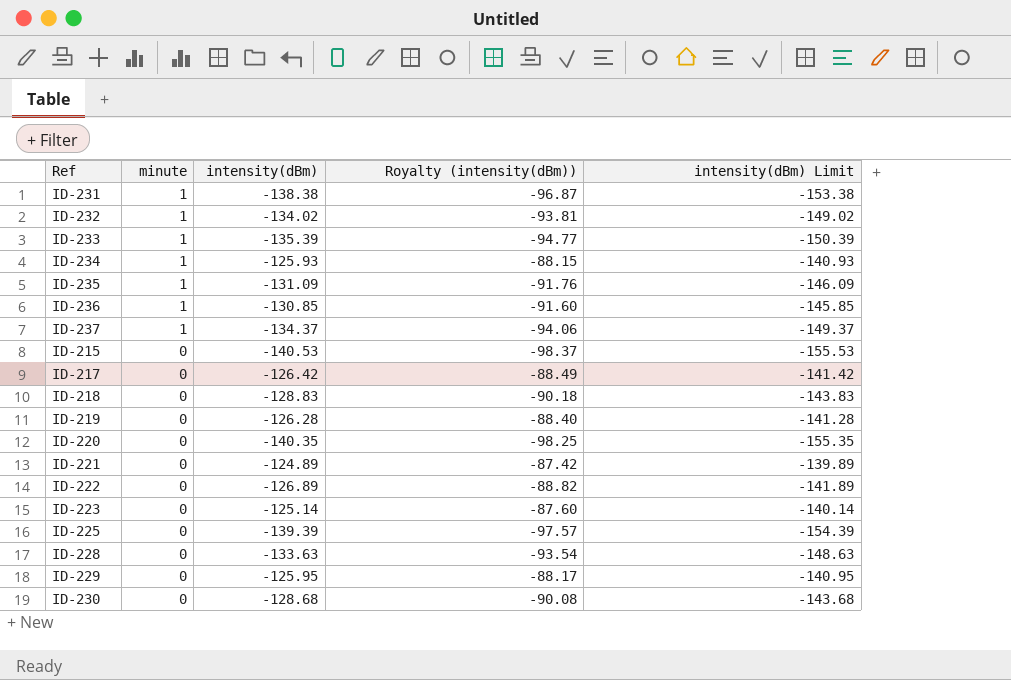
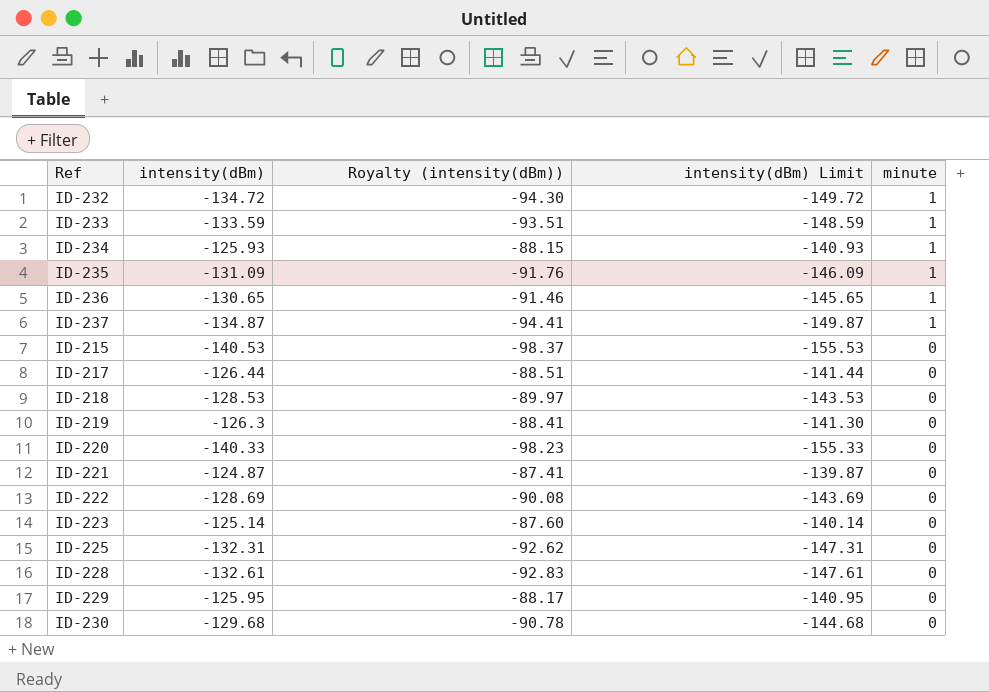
column minute | position: 2 -> 5
row ID-231: 1 | -138.38 | -96.87 | -153.38 -> none
ID-232 | intensity(dBm): -134.02 -> -134.72
ID-232 | Royalty (intensity(dBm)): -93.81 -> -94.30
ID-232 | intensity(dBm) Limit: -149.02 -> -149.72
ID-233 | intensity(dBm): -135.39 -> -133.59
ID-233 | Royalty (intensity(dBm)): -94.77 -> -93.51
ID-233 | intensity(dBm) Limit: -150.39 -> -148.59
ID-236 | intensity(dBm): -130.85 -> -130.65
ID-236 | Royalty (intensity(dBm)): -91.60 -> -91.46
ID-236 | intensity(dBm) Limit: -145.85 -> -145.65
ID-237 | intensity(dBm): -134.37 -> -134.87
ID-237 | Royalty (intensity(dBm)): -94.06 -> -94.41
ID-237 | intensity(dBm) Limit: -149.37 -> -149.87
ID-217 | intensity(dBm): -126.42 -> -126.44
ID-217 | Royalty (intensity(dBm)): -88.49 -> -88.51
ID-217 | intensity(dBm) Limit: -141.42 -> -141.44
ID-218 | intensity(dBm): -128.83 -> -128.53
ID-218 | Royalty (intensity(dBm)): -90.18 -> -89.97
ID-218 | intensity(dBm) Limit: -143.83 -> -143.53
ID-219 | intensity(dBm): -126.28 -> -126.3
ID-219 | Royalty (intensity(dBm)): -88.40 -> -88.41
ID-219 | intensity(dBm) Limit: -141.28 -> -141.30
ID-220 | intensity(dBm): -140.35 -> -140.33
ID-220 | Royalty (intensity(dBm)): -98.25 -> -98.23
ID-220 | intensity(dBm) Limit: -155.35 -> -155.33
ID-221 | intensity(dBm): -124.89 -> -124.87
ID-221 | Royalty (intensity(dBm)): -87.42 -> -87.41
ID-221 | intensity(dBm) Limit: -139.89 -> -139.87
ID-222 | intensity(dBm): -126.89 -> -128.69
ID-222 | Royalty (intensity(dBm)): -88.82 -> -90.08
ID-222 | intensity(dBm) Limit: -141.89 -> -143.69
ID-225 | intensity(dBm): -139.39 -> -132.31
ID-225 | Royalty (intensity(dBm)): -97.57 -> -92.62
ID-225 | intensity(dBm) Limit: -154.39 -> -147.31
ID-228 | intensity(dBm): -133.63 -> -132.61
ID-228 | Royalty (intensity(dBm)): -93.54 -> -92.83
ID-228 | intensity(dBm) Limit: -148.63 -> -147.61
ID-230 | intensity(dBm): -128.68 -> -129.68
ID-230 | Royalty (intensity(dBm)): -90.08 -> -90.78
ID-230 | intensity(dBm) Limit: -143.68 -> -144.68

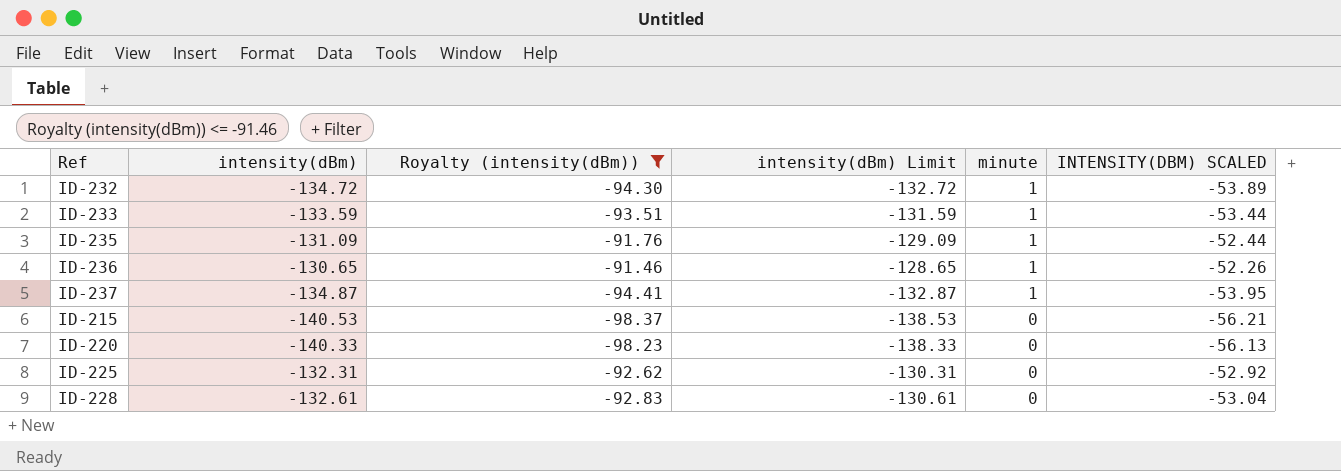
filter: none -> Royalty (intensity(dBm)) <= -91.46
column intensity(dBm) Limit | formula: [intensity(dBm)] - 15 -> [intensity(dBm)] + 2
column INTENSITY(DBM) SCALED | formula: none -> [intensity(dBm)] * 0.4

